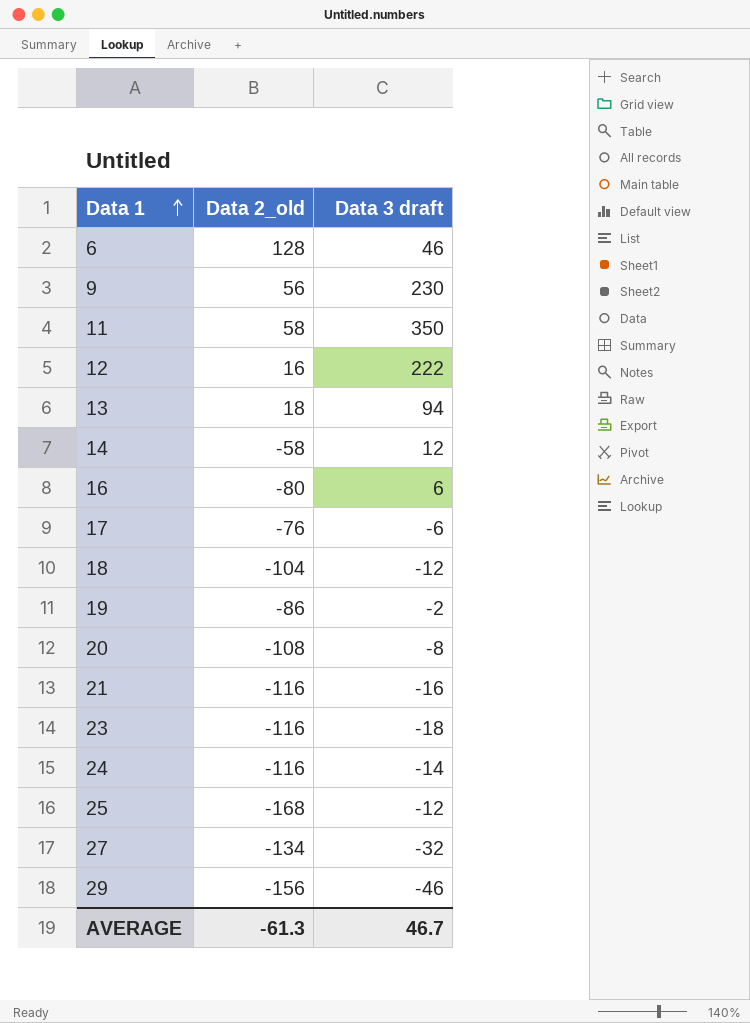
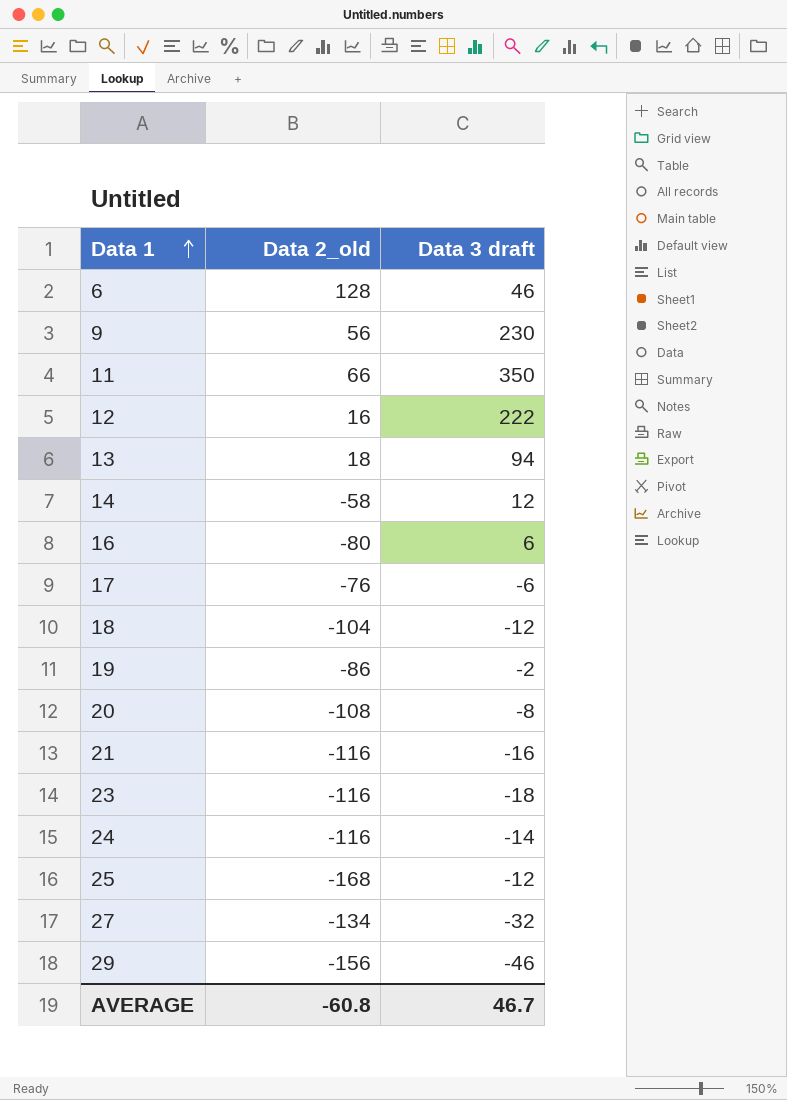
11 | Data 2_old: 58 -> 66
AVERAGE | Data 2_old: -61.3 -> -60.8

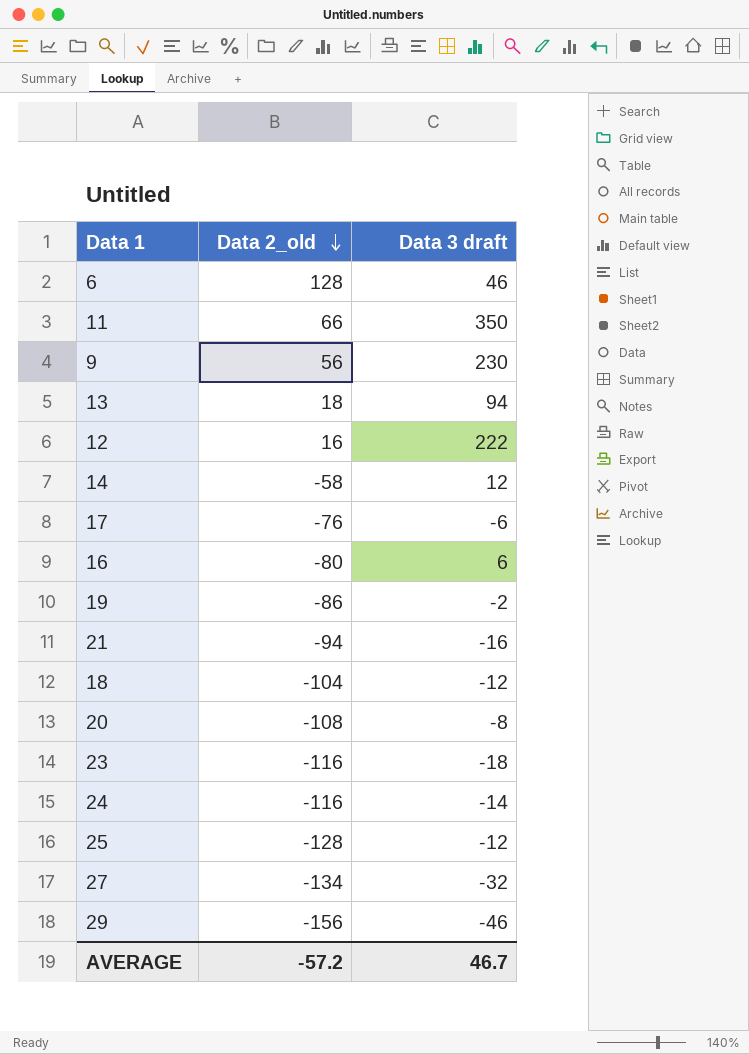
row order: Data 1 ascending -> Data 2_old descending
21 | Data 2_old: -116 -> -94
25 | Data 2_old: -168 -> -128
AVERAGE | Data 2_old: -60.8 -> -57.2

